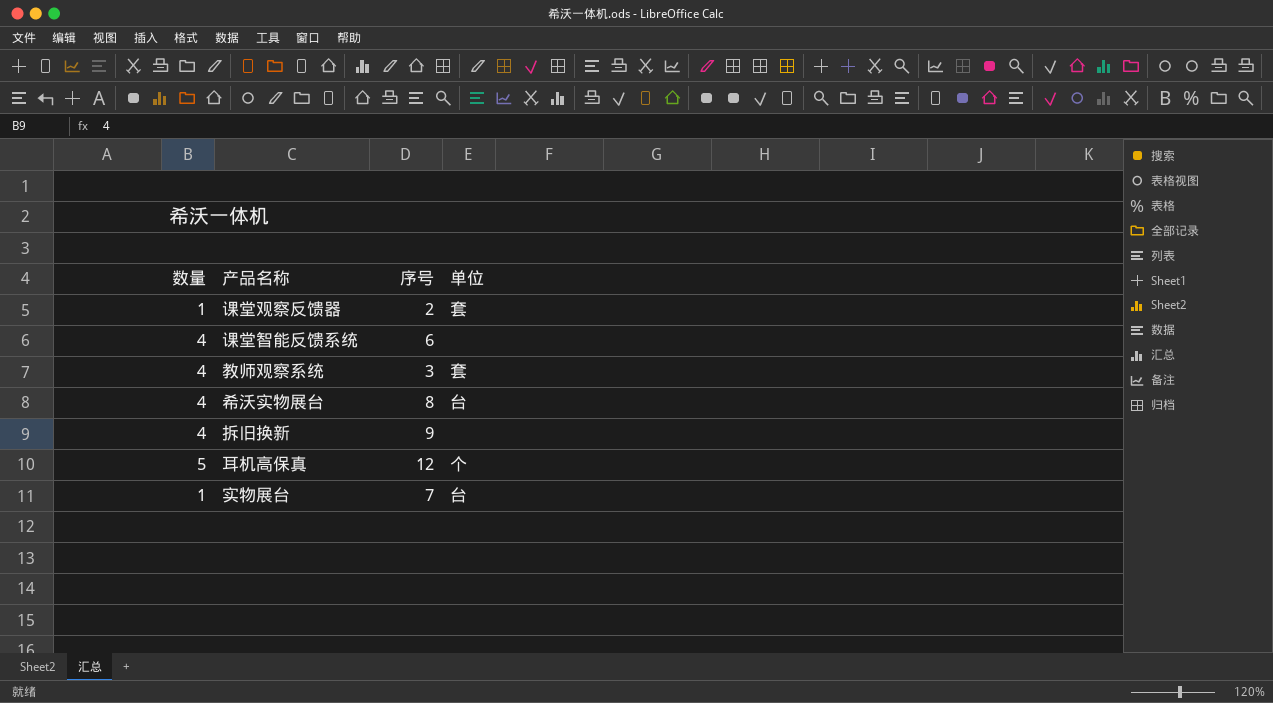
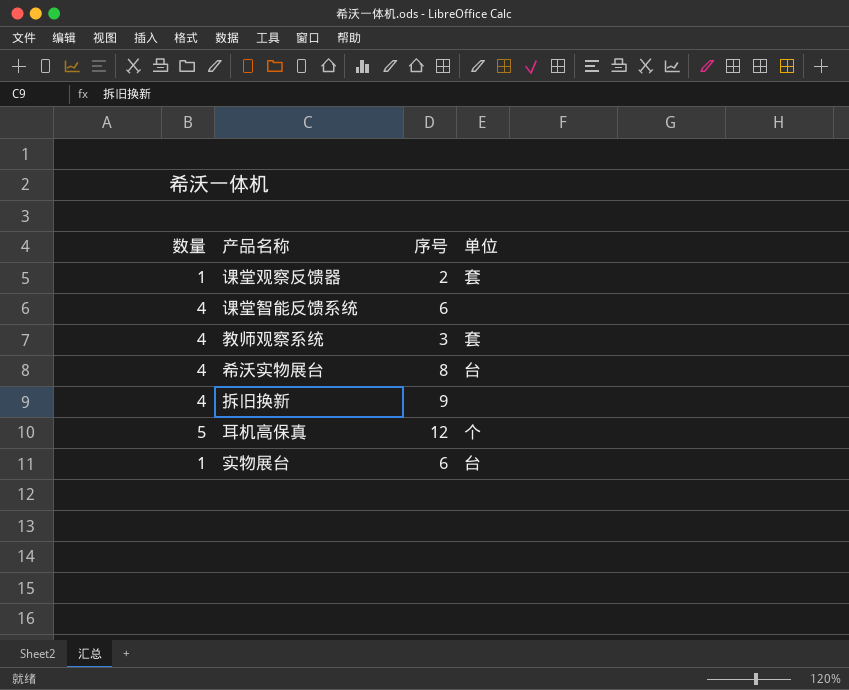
实物展台 | 序号: 7 -> 6

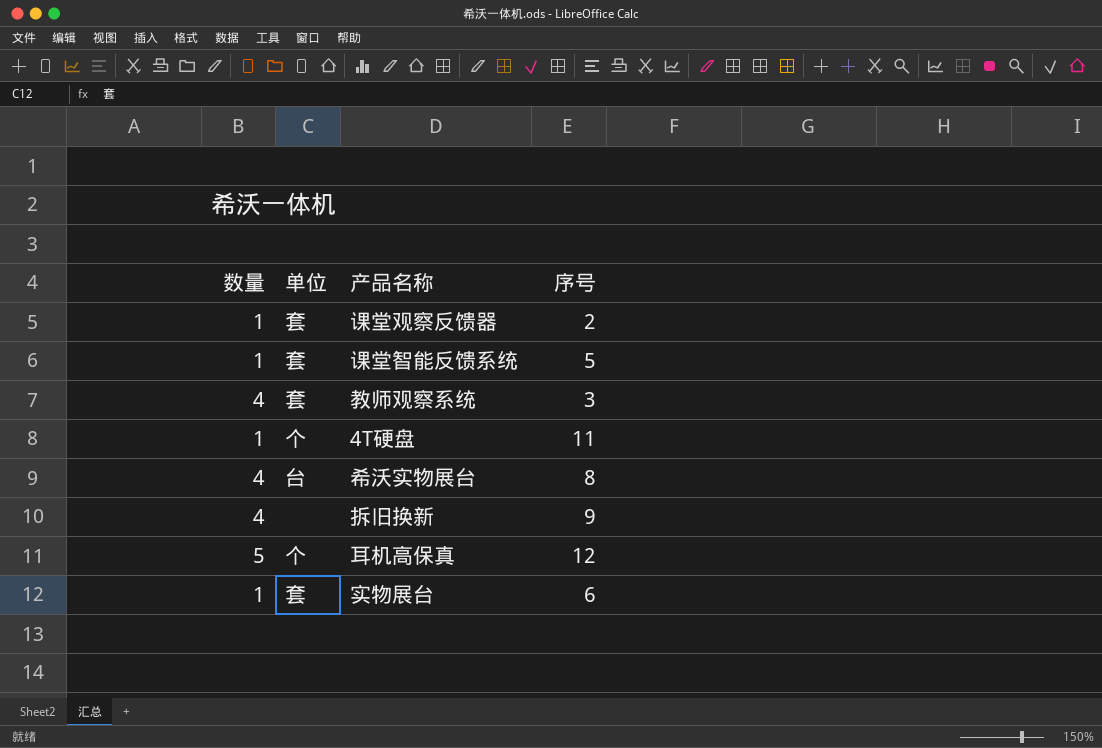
column 单位 | position: 4 -> 2
课堂智能反馈系统 | 数量: 4 -> 1
课堂智能反馈系统 | 单位: none -> 套
课堂智能反馈系统 | 序号: 6 -> 5
row 4T硬盘: none -> 1 | 个 | 11
实物展台 | 单位: 台 -> 套

